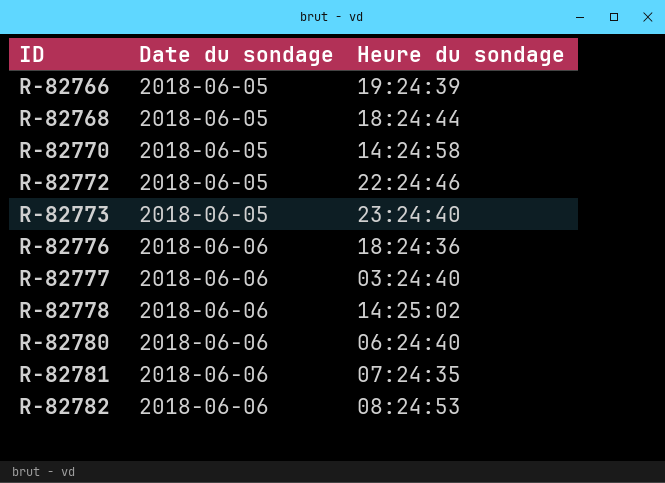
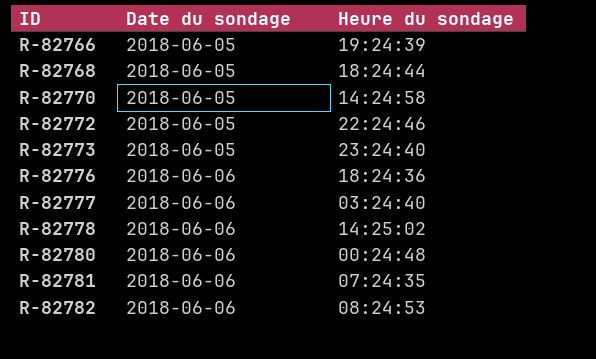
R-82780 | Heure du sondage: 06:24:40 -> 00:24:48

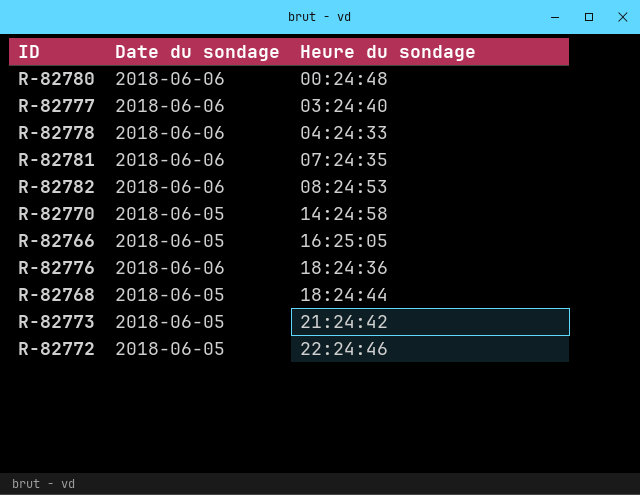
row order: ID ascending -> Heure du sondage ascending
R-82778 | Heure du sondage: 14:25:02 -> 04:24:33
R-82766 | Heure du sondage: 19:24:39 -> 16:25:05
R-82773 | Heure du sondage: 23:24:40 -> 21:24:42

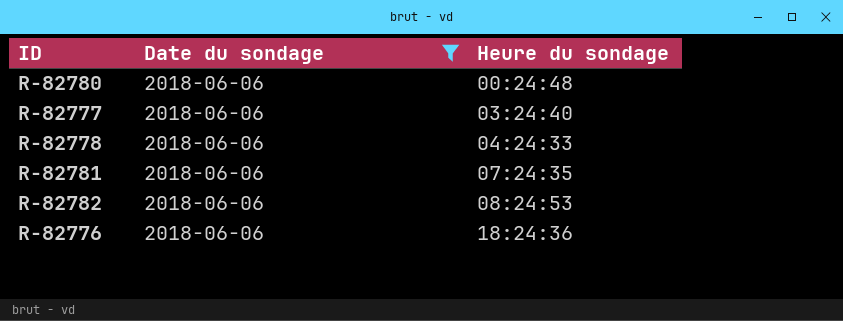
filter: none -> Date du sondage = 2018-06-06

